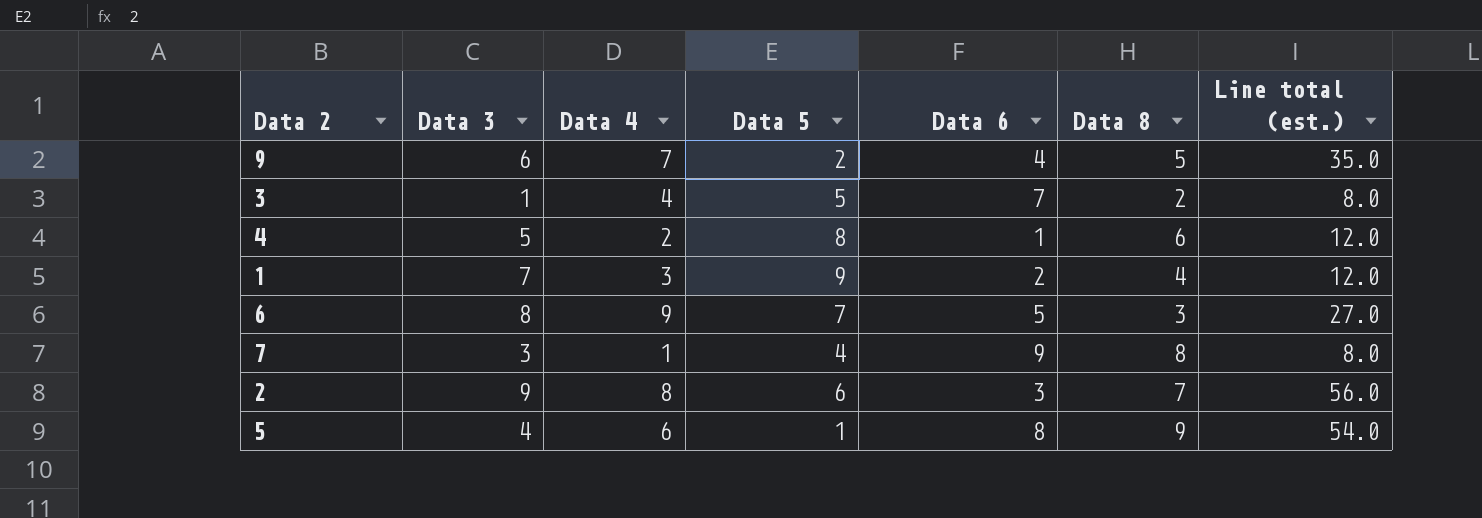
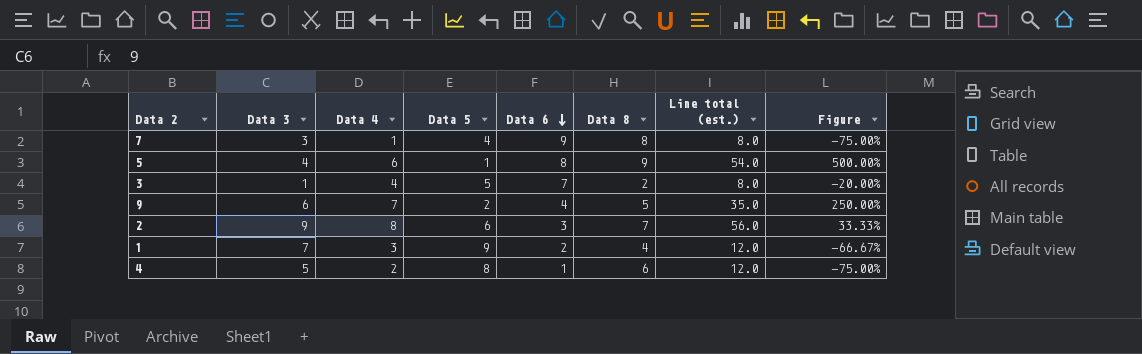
row order: none -> Data 6 descending
column Figure | formula: none -> ([Data 4] - [Data 5]) / [Data 5]
row 6: 8 | 9 | 7 | 5 | 3 | 27.0 -> none

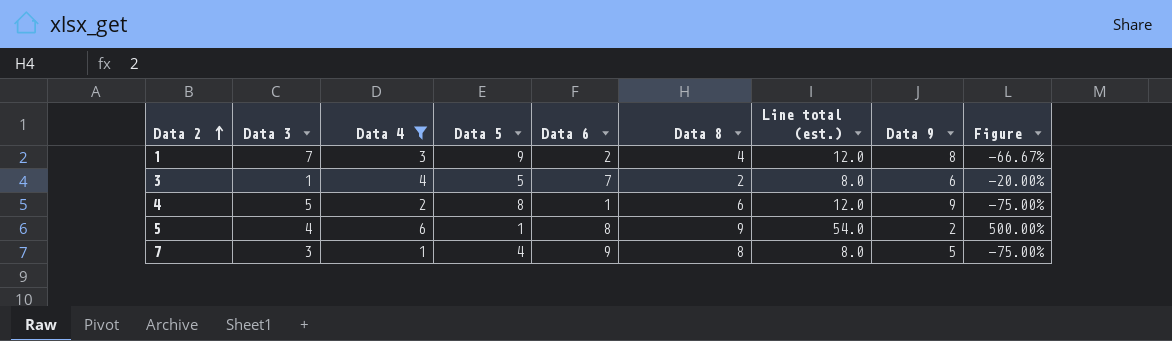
filter: none -> Data 4 <= 6
row order: Data 6 descending -> Data 2 ascending
column Data 9 | position: none -> 8

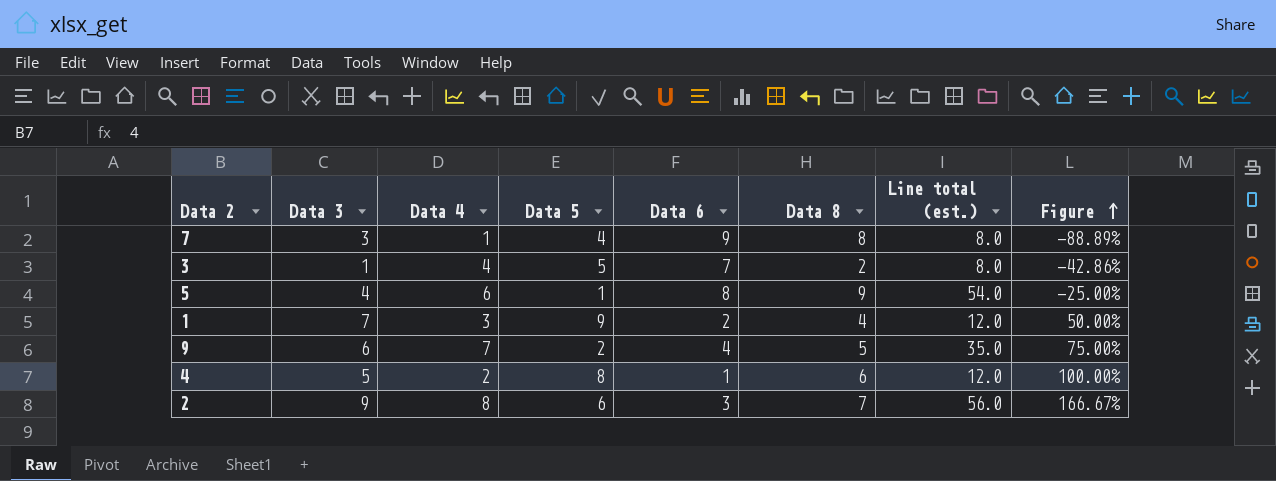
filter: Data 4 <= 6 -> none
row order: Data 2 ascending -> Figure ascending
column Data 9 | position: 8 -> none
column Figure | formula: ([Data 4] - [Data 5]) / [Data 5] -> ([Data 4] - [Data 6]) / [Data 6]

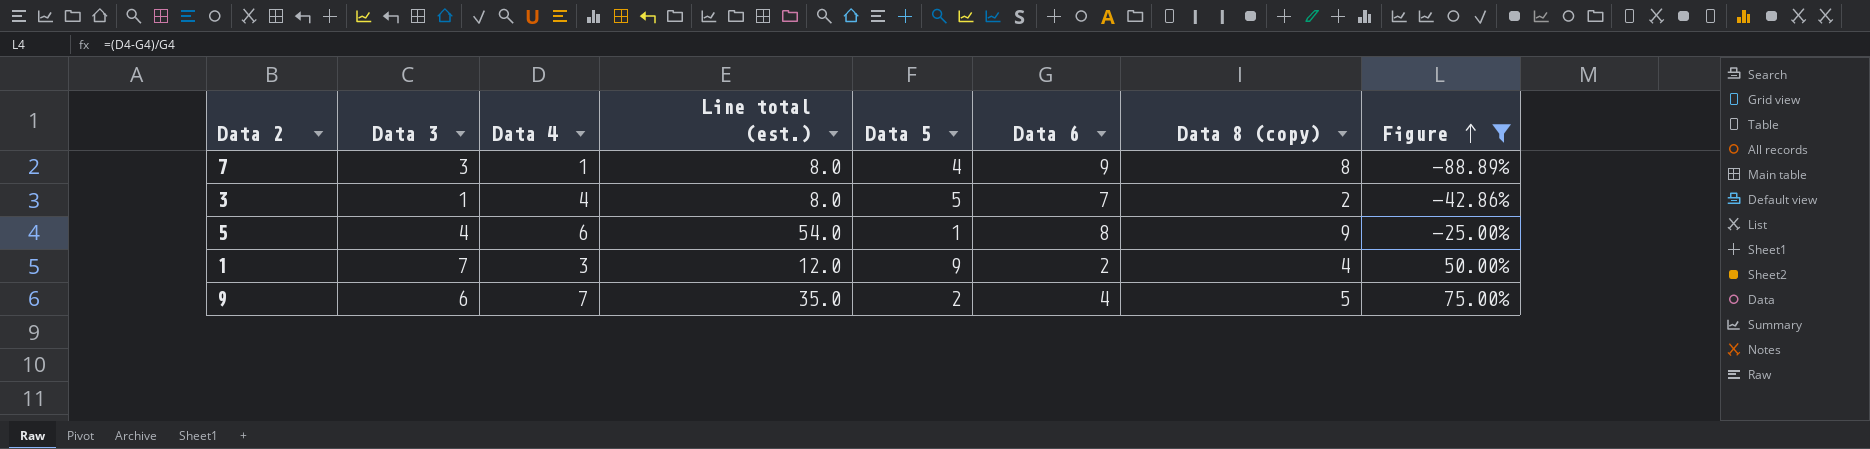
filter: none -> Figure <= 75.00%
column Line total (est.) | position: 7 -> 4
column name: Data 8 -> Data 8 (copy)

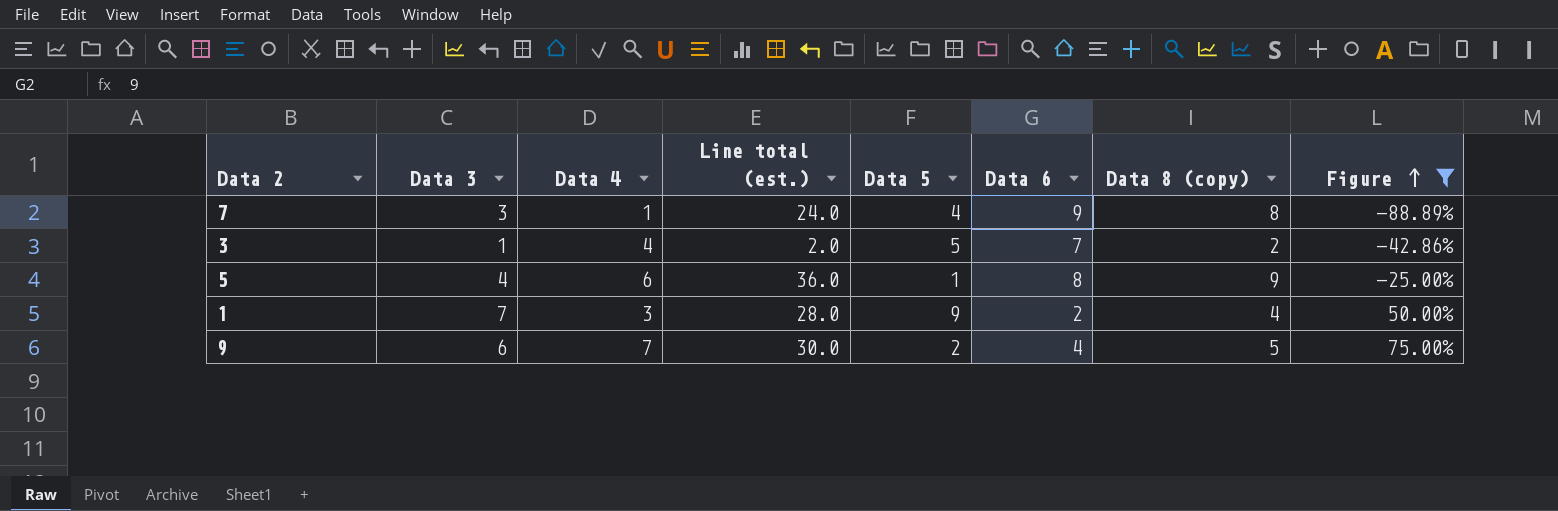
column Line total (est.) | formula: [Data 4] * [Data 8 (copy)] -> [Data 3] * [Data 8 (copy)]

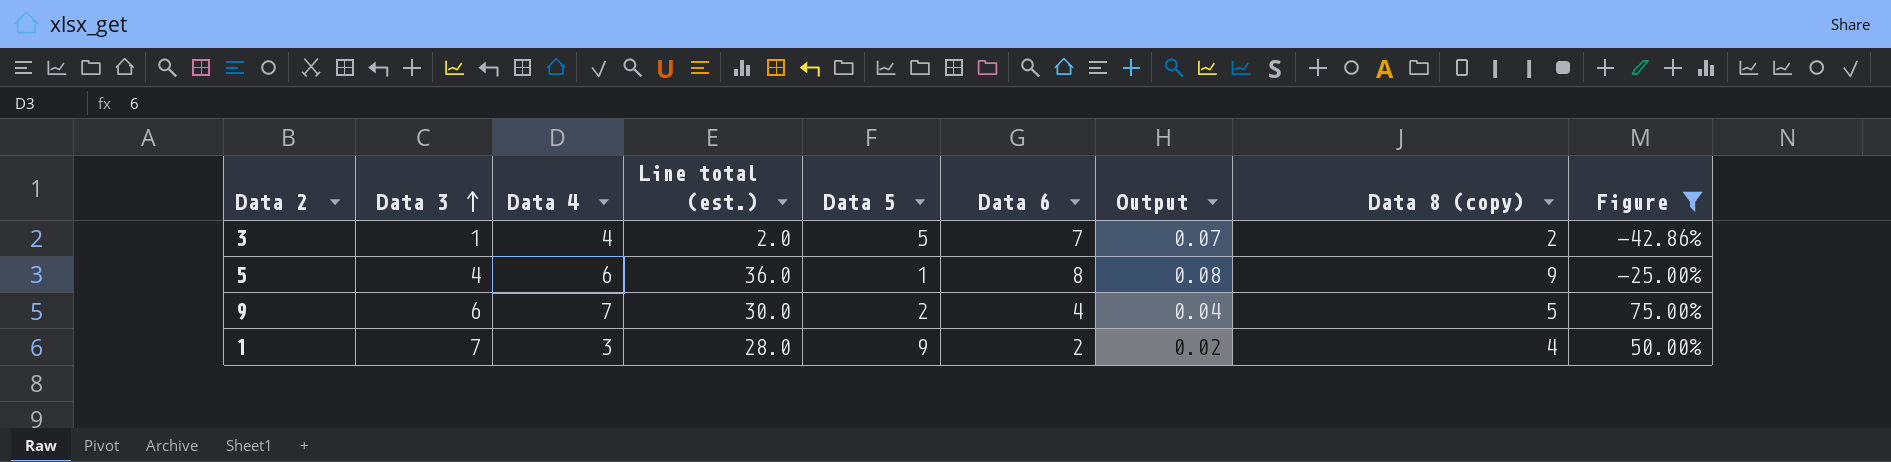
row order: Figure ascending -> Data 3 ascending
column Output | formula: none -> [Data 6] * 0.01
row 7: 3 | 1 | 24.0 | 4 | 9 | 8 | -88.89% -> none

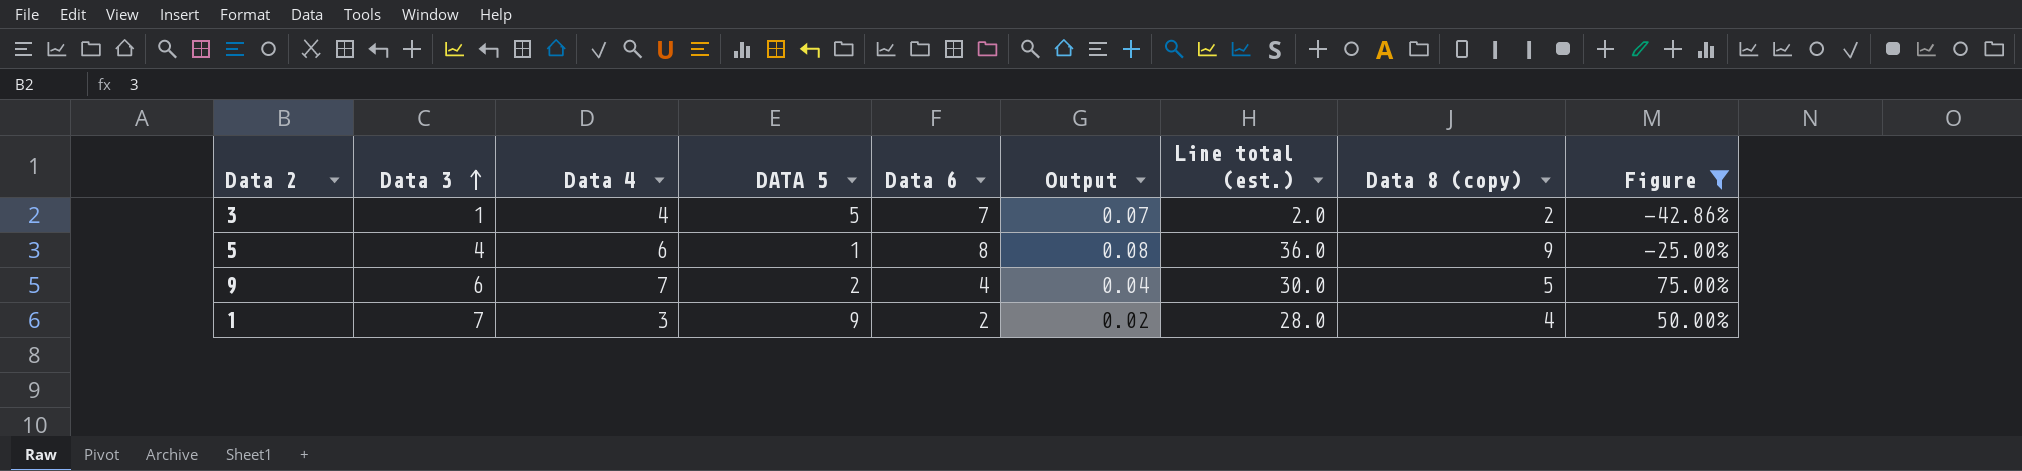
column name: Data 5 -> DATA 5
column Line total (est.) | position: 4 -> 7

